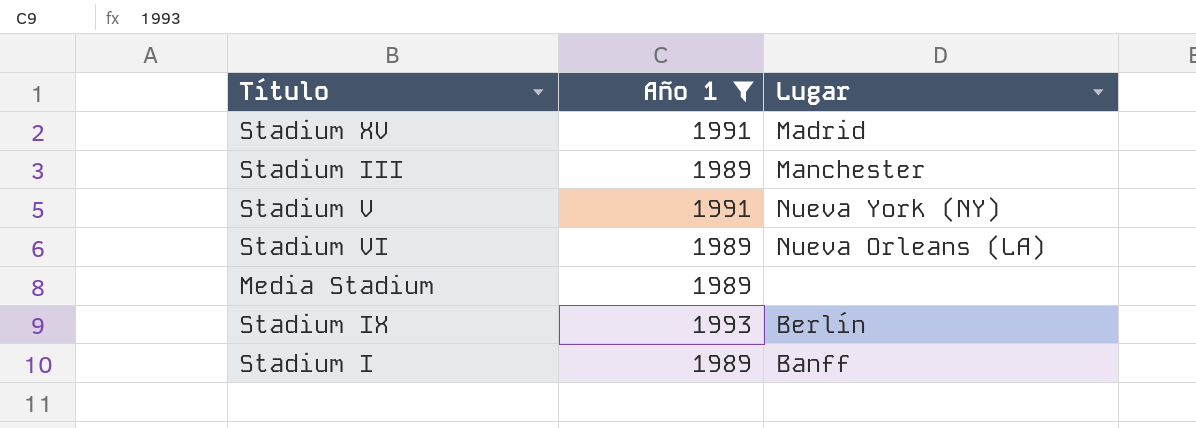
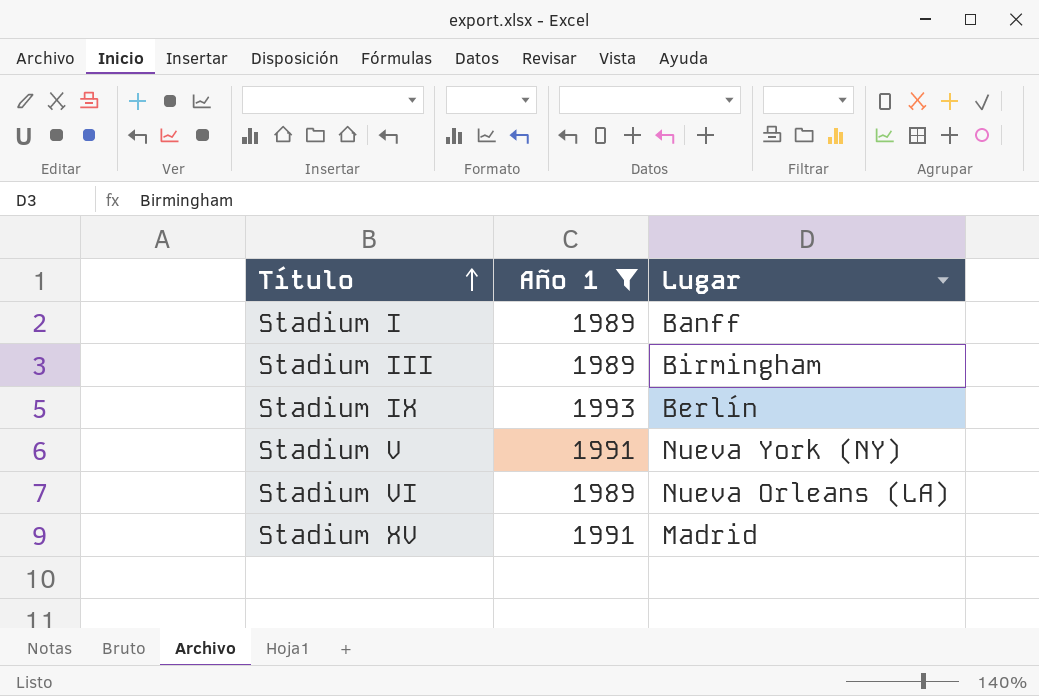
row order: none -> Título ascending
row Media Stadium: 1989 | none -> none
Stadium III | Lugar: Manchester -> Birmingham

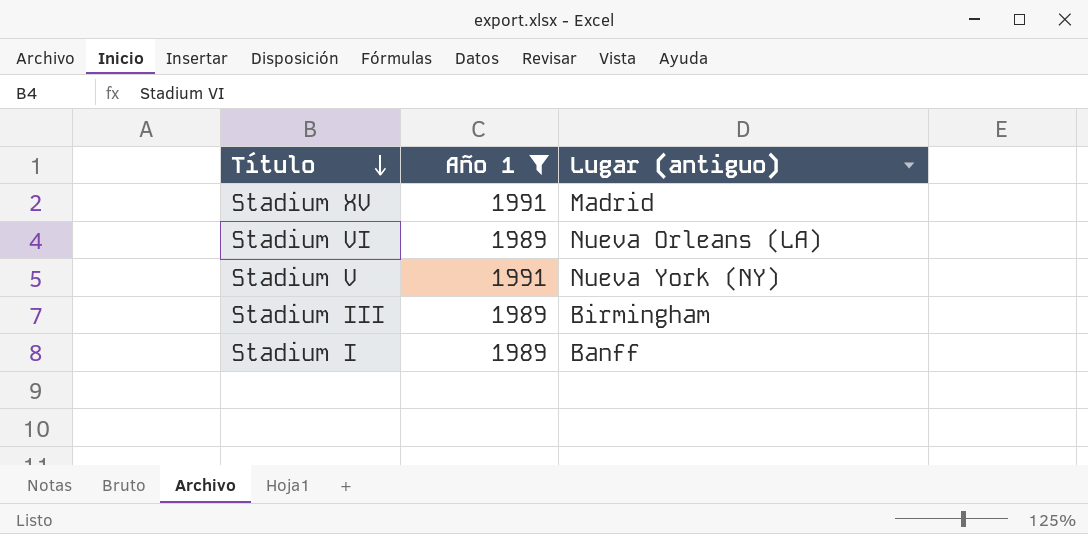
row order: Título ascending -> Título descending
column name: Lugar -> Lugar (antiguo)
row Stadium IX: 1993 | Berlín -> none

